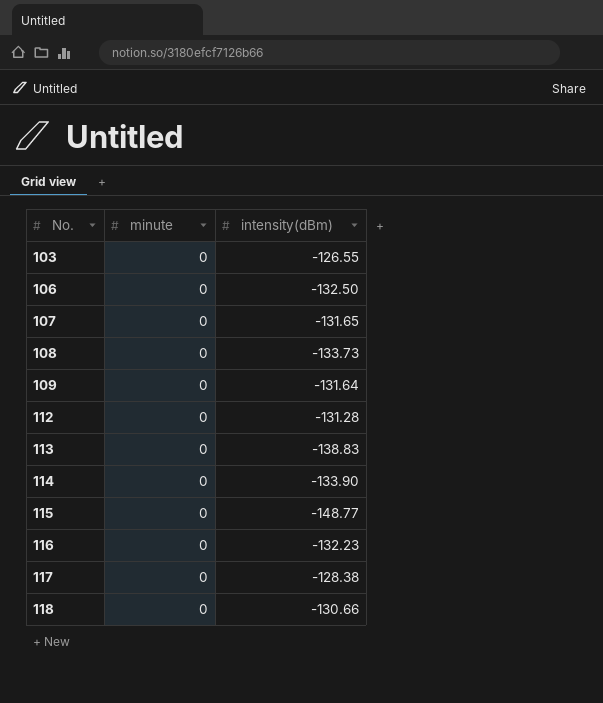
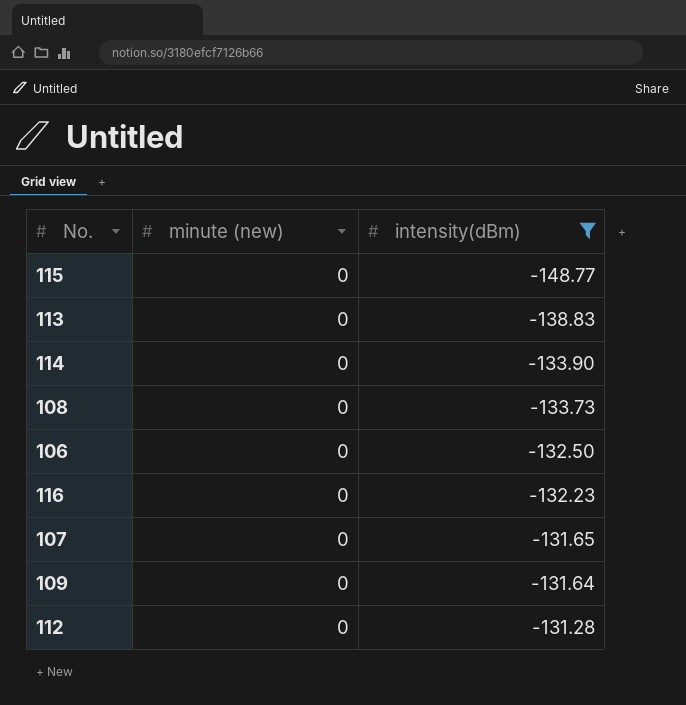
filter: none -> intensity(dBm) <= -131.28
row order: No. ascending -> intensity(dBm) ascending
column name: minute -> minute (new)

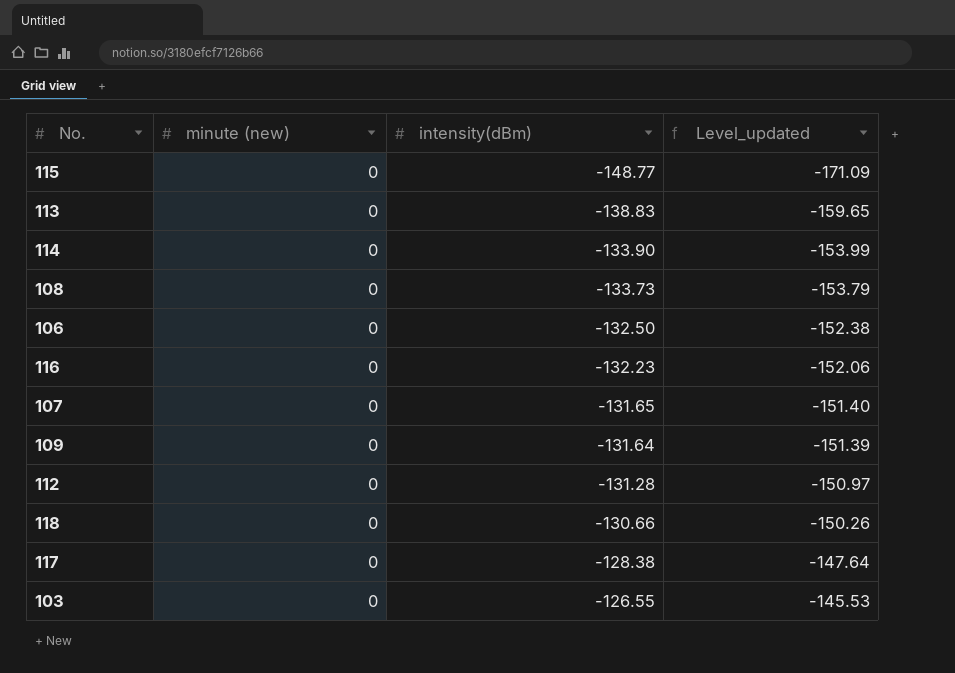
filter: intensity(dBm) <= -131.28 -> none
column Level_updated | formula: none -> [intensity(dBm)] * 1.15

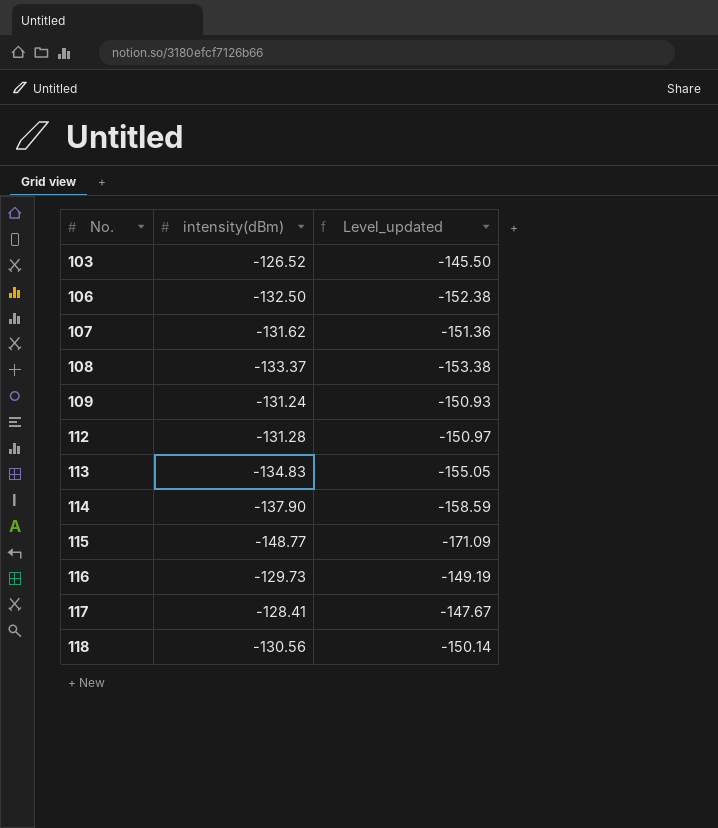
row order: intensity(dBm) ascending -> No. ascending
column minute (new) | position: 2 -> none
103 | intensity(dBm): -126.55 -> -126.52
103 | Level_updated: -145.53 -> -145.50
107 | intensity(dBm): -131.65 -> -131.62
107 | Level_updated: -151.40 -> -151.36
108 | intensity(dBm): -133.73 -> -133.37
108 | Level_updated: -153.79 -> -153.38
109 | intensity(dBm): -131.64 -> -131.24
109 | Level_updated: -151.39 -> -150.93
113 | intensity(dBm): -138.83 -> -134.83
113 | Level_updated: -159.65 -> -155.05
114 | intensity(dBm): -133.90 -> -137.90
114 | Level_updated: -153.99 -> -158.59
116 | intensity(dBm): -132.23 -> -129.73
116 | Level_updated: -152.06 -> -149.19
117 | intensity(dBm): -128.38 -> -128.41
117 | Level_updated: -147.64 -> -147.67
118 | intensity(dBm): -130.66 -> -130.56
118 | Level_updated: -150.26 -> -150.14

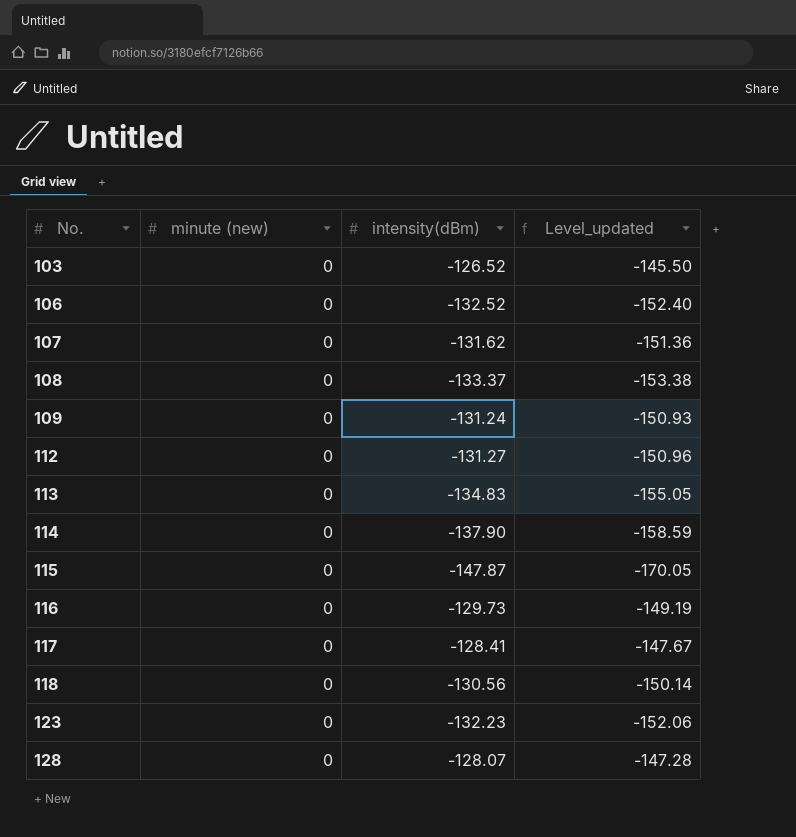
column minute (new) | position: none -> 2
106 | intensity(dBm): -132.50 -> -132.52
106 | Level_updated: -152.38 -> -152.40
112 | intensity(dBm): -131.28 -> -131.27
112 | Level_updated: -150.97 -> -150.96
115 | intensity(dBm): -148.77 -> -147.87
115 | Level_updated: -171.09 -> -170.05
row 123: none -> 0 | -132.23 | -152.06
row 128: none -> 0 | -128.07 | -147.28

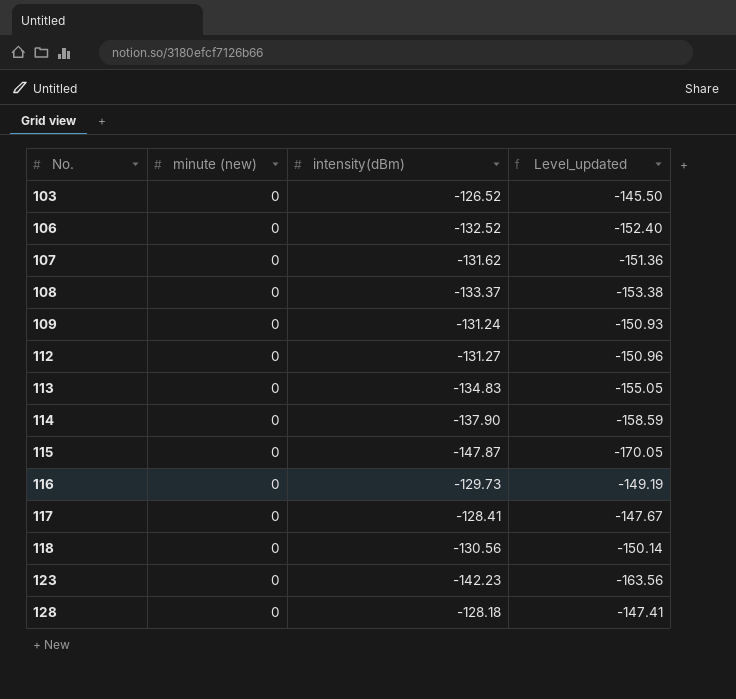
123 | intensity(dBm): -132.23 -> -142.23
123 | Level_updated: -152.06 -> -163.56
128 | intensity(dBm): -128.07 -> -128.18
128 | Level_updated: -147.28 -> -147.41

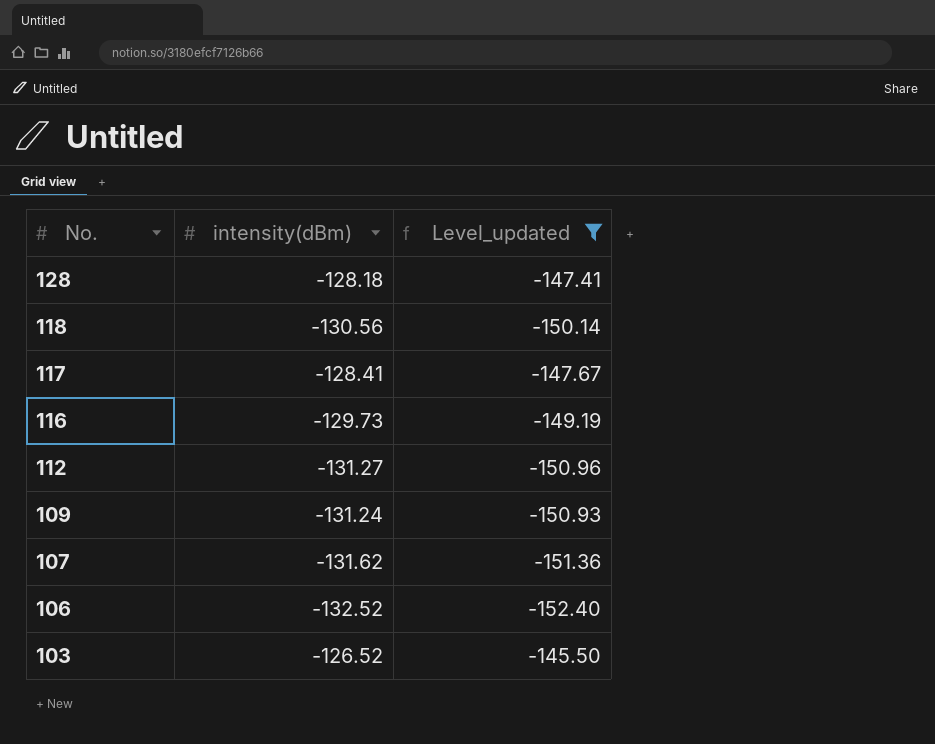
filter: none -> Level_updated >= -152.40
row order: No. ascending -> No. descending
column minute (new) | position: 2 -> none

